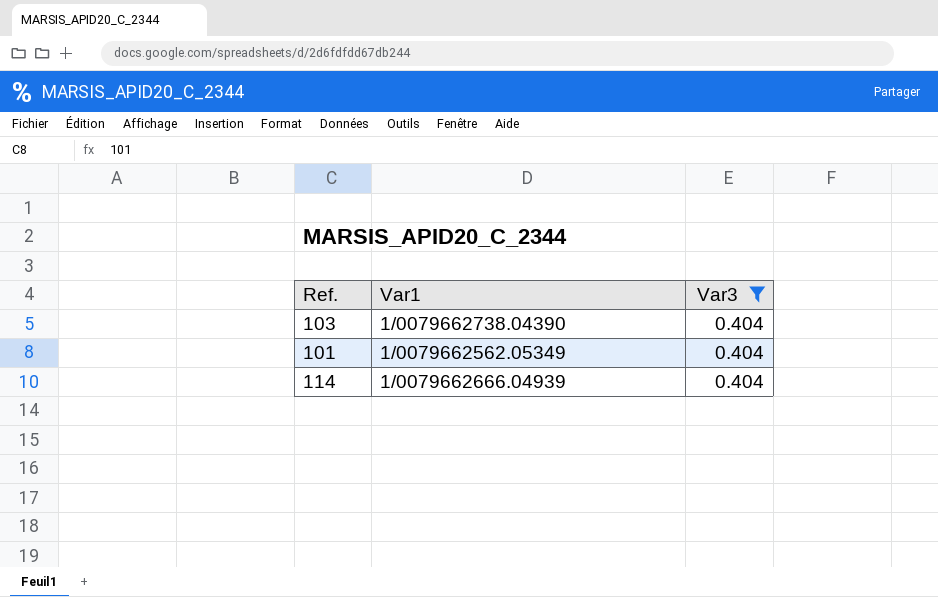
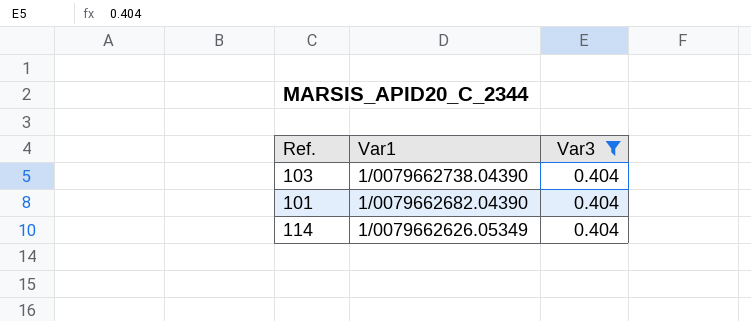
101 | Var1: 1/0079662562.05349 -> 1/0079662682.04390
114 | Var1: 1/0079662666.04939 -> 1/0079662626.05349

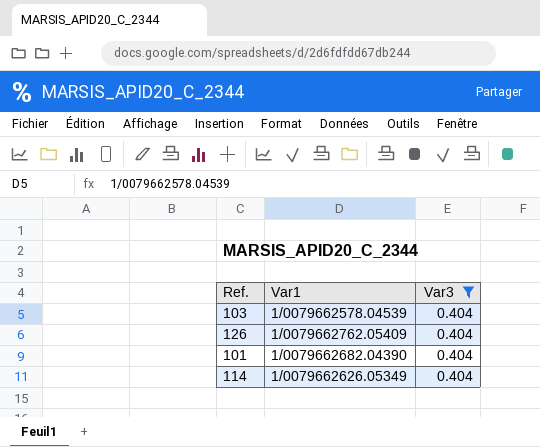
103 | Var1: 1/0079662738.04390 -> 1/0079662578.04539
row 126: none -> 1/0079662762.05409 | 0.404

